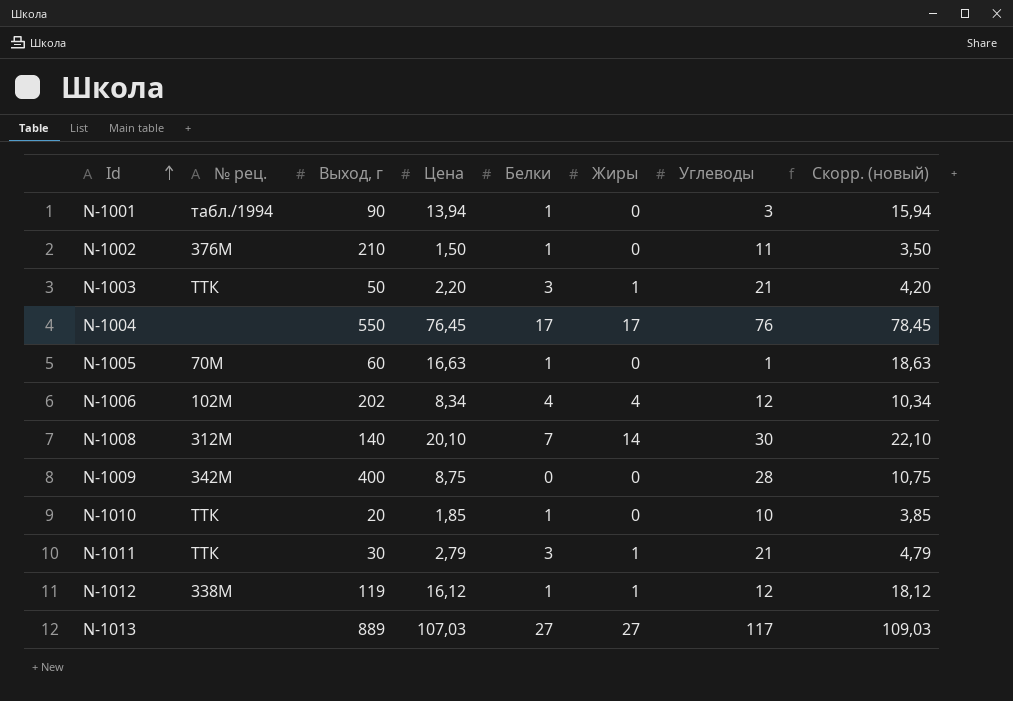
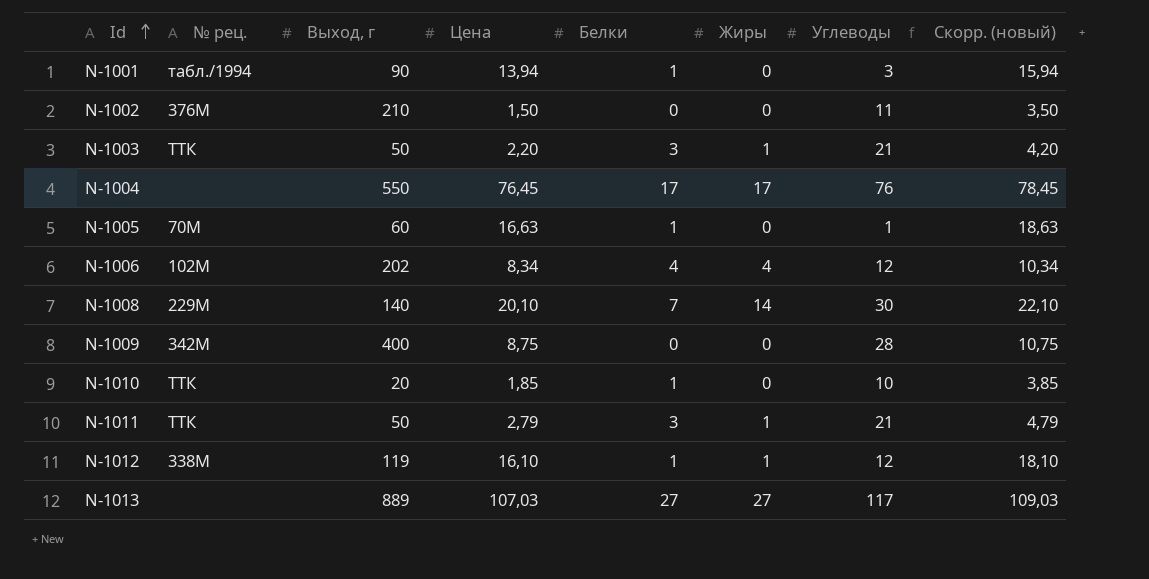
N-1002 | Белки: 1 -> 0
N-1008 | № рец.: 312М -> 229М
N-1011 | Выход, г: 30 -> 50
N-1012 | Цена: 16,12 -> 16,10
N-1012 | Скорр. (новый): 18,12 -> 18,10

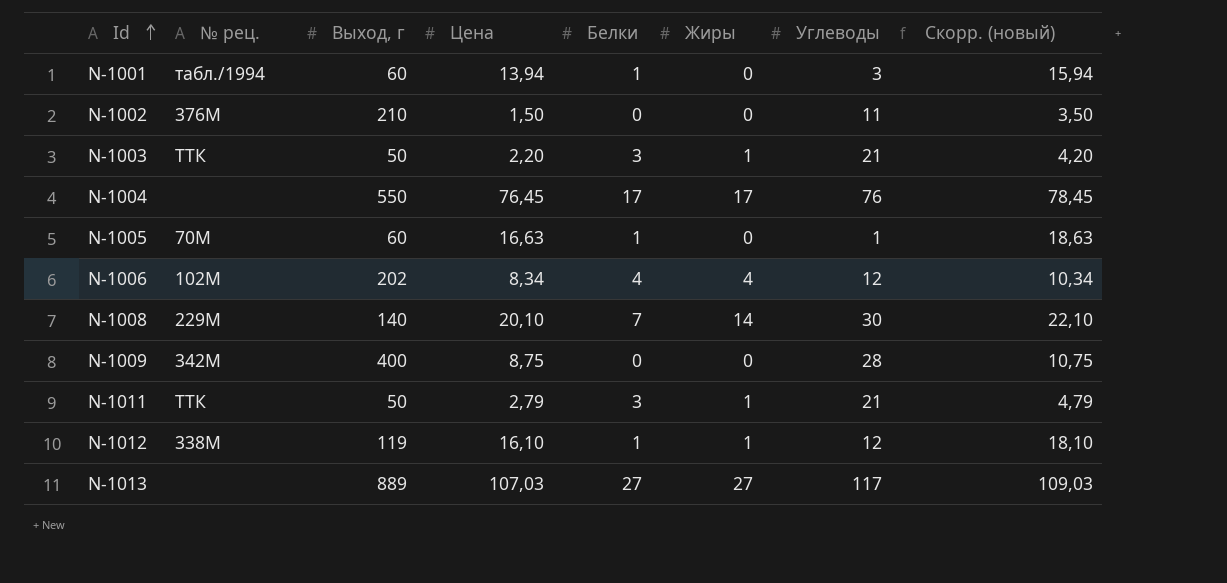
row N-1010: ТТК | 20 | 1,85 | 1 | 0 | 10 | 3,85 -> none
N-1001 | Выход, г: 90 -> 60

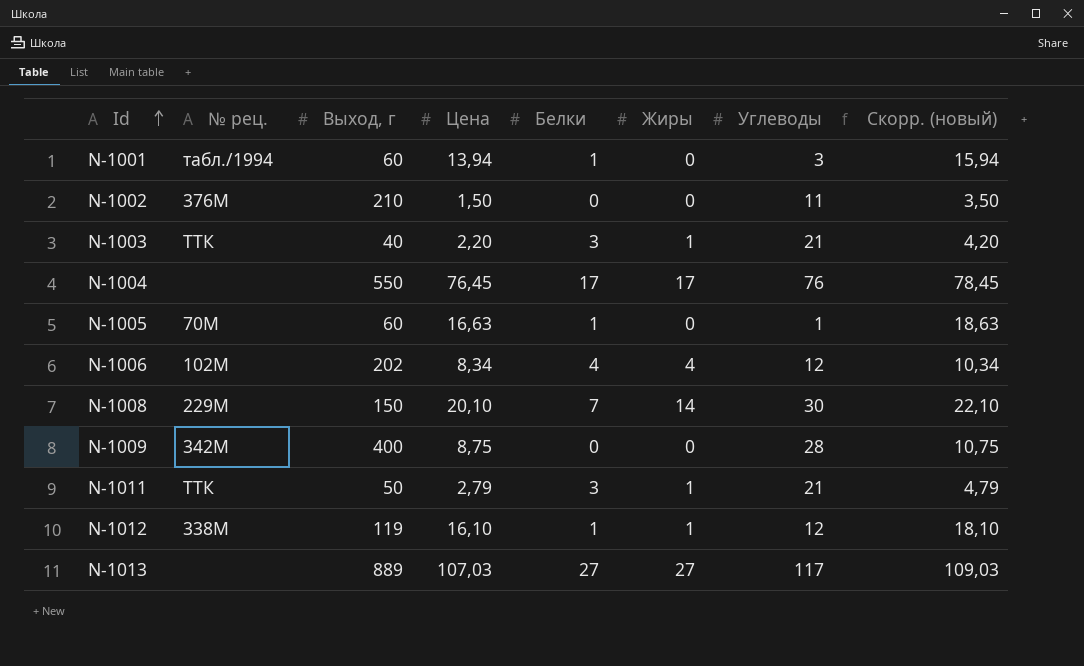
N-1003 | Выход, г: 50 -> 40
N-1008 | Выход, г: 140 -> 150

